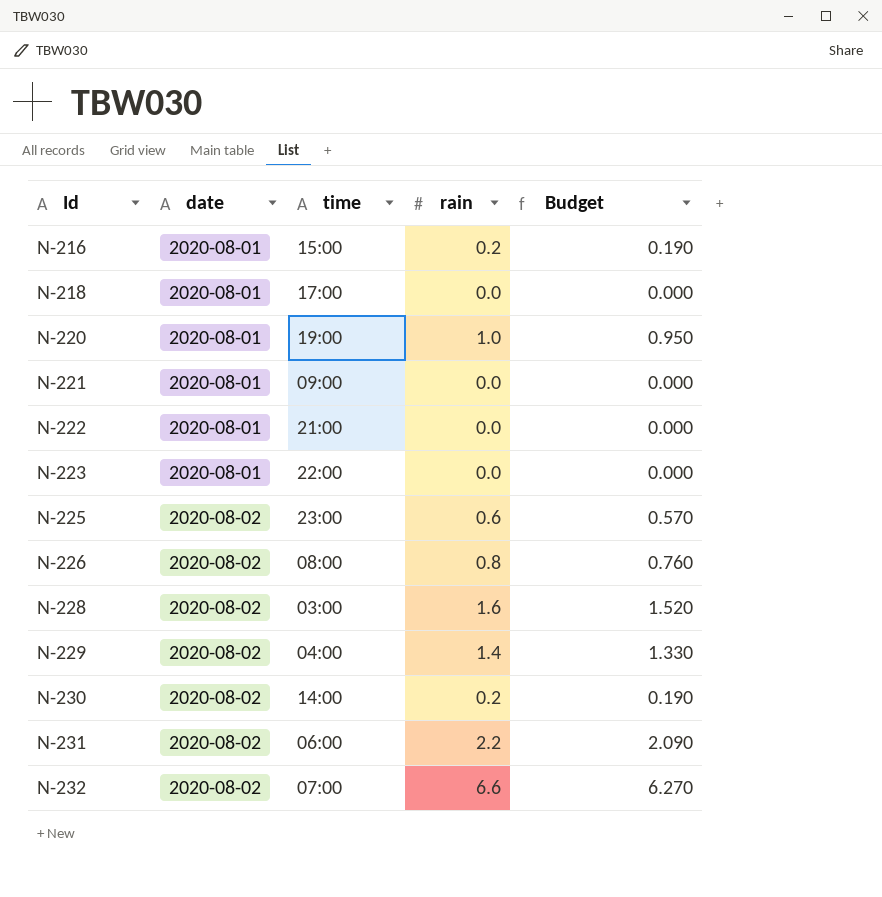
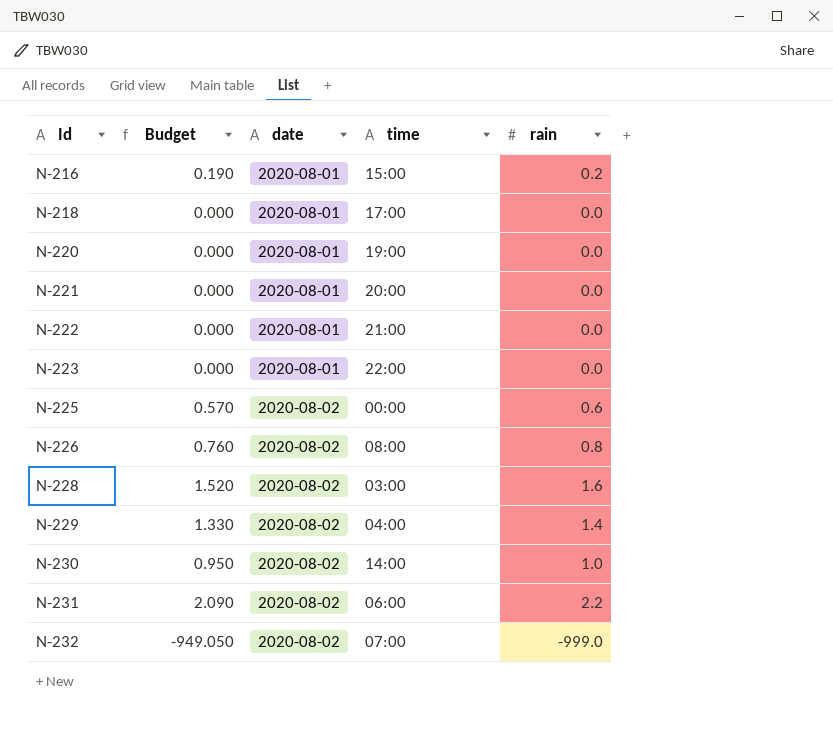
column Budget | position: 5 -> 2
N-220 | Budget: 0.950 -> 0.000
N-220 | rain: 1.0 -> 0.0
N-221 | time: 09:00 -> 20:00
N-225 | time: 23:00 -> 00:00
N-230 | Budget: 0.190 -> 0.950
N-230 | rain: 0.2 -> 1.0
N-232 | Budget: 6.270 -> -949.050
N-232 | rain: 6.6 -> -999.0

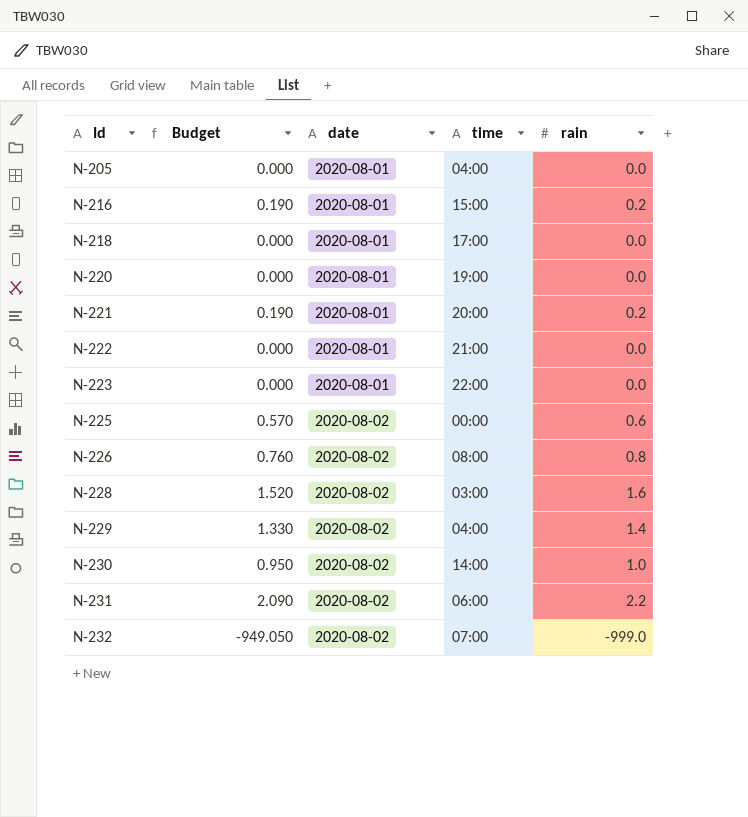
row N-205: none -> 0.000 | 2020-08-01 | 04:00 | 0.0
N-221 | Budget: 0.000 -> 0.190
N-221 | rain: 0.0 -> 0.2

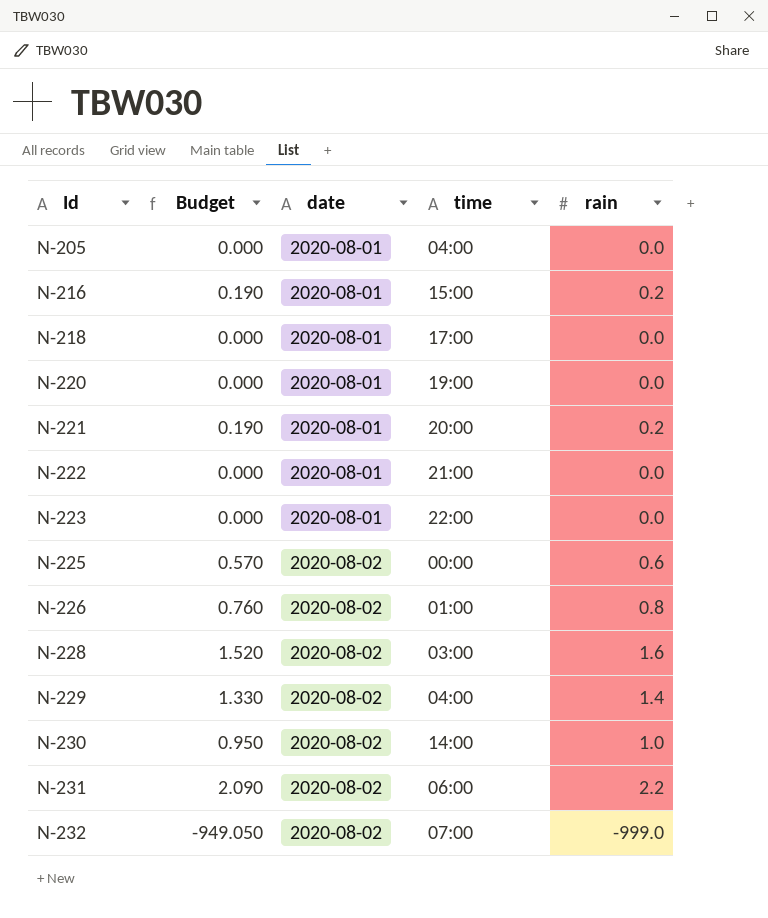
N-226 | time: 08:00 -> 01:00

